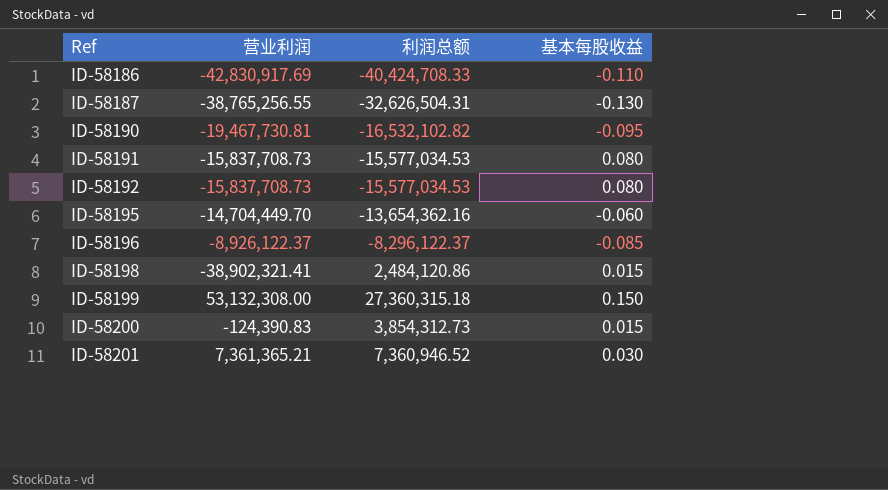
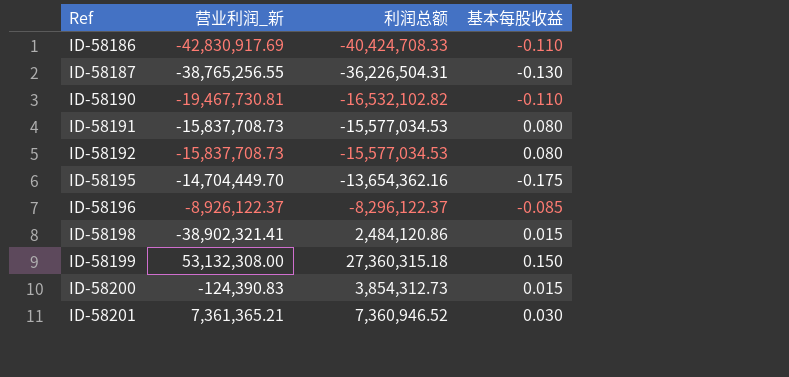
column name: 营业利润 -> 营业利润_新
ID-58187 | 利润总额: -32,626,504.31 -> -36,226,504.31
ID-58190 | 基本每股收益: -0.095 -> -0.110
ID-58195 | 基本每股收益: -0.060 -> -0.175

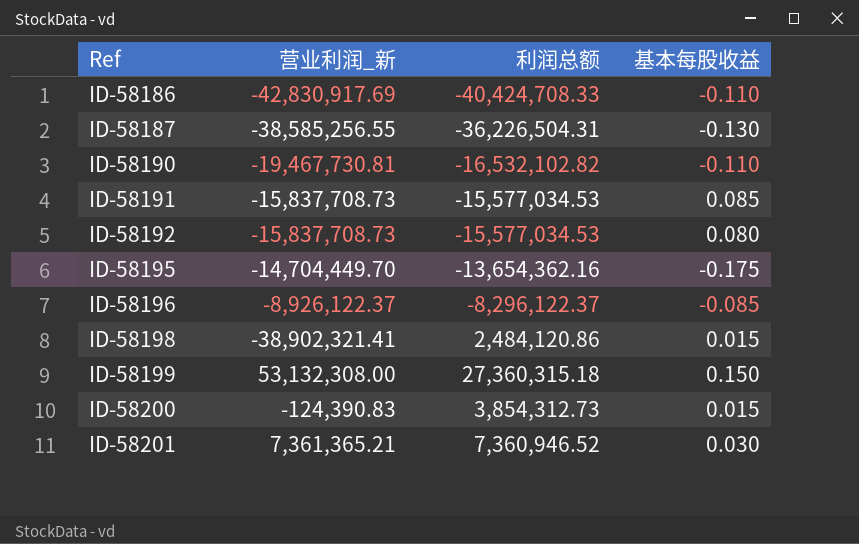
ID-58187 | 营业利润_新: -38,765,256.55 -> -38,585,256.55
ID-58191 | 基本每股收益: 0.080 -> 0.085

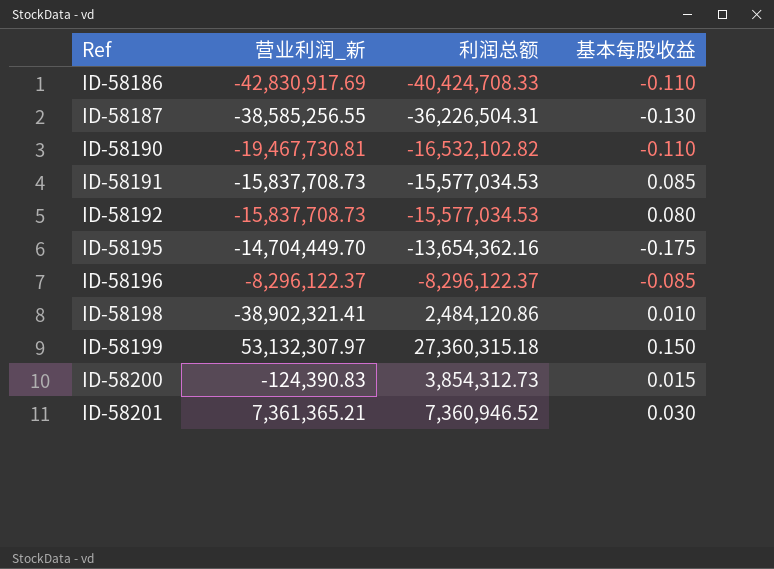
ID-58196 | 营业利润_新: -8,926,122.37 -> -8,296,122.37
ID-58198 | 基本每股收益: 0.015 -> 0.010
ID-58199 | 营业利润_新: 53,132,308.00 -> 53,132,307.97

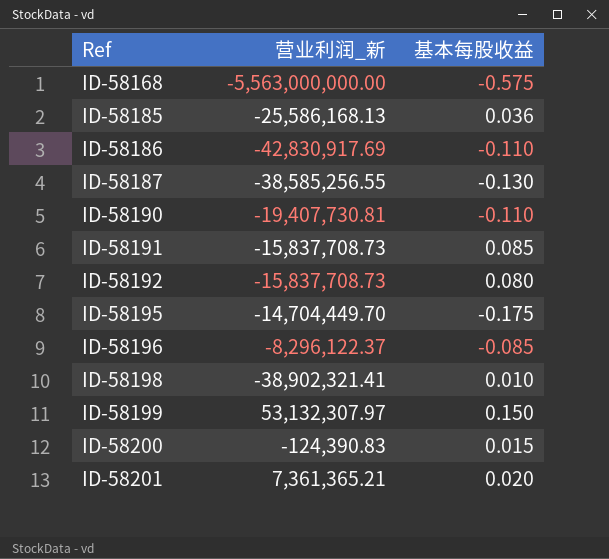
column 利润总额 | position: 3 -> none
row ID-58168: none -> -5,563,000,000.00 | -0.575
row ID-58185: none -> -25,586,168.13 | 0.036
ID-58190 | 营业利润_新: -19,467,730.81 -> -19,407,730.81
ID-58201 | 基本每股收益: 0.030 -> 0.020

